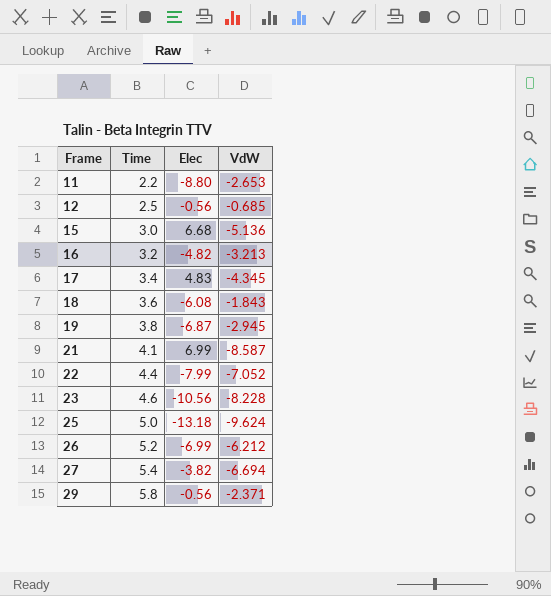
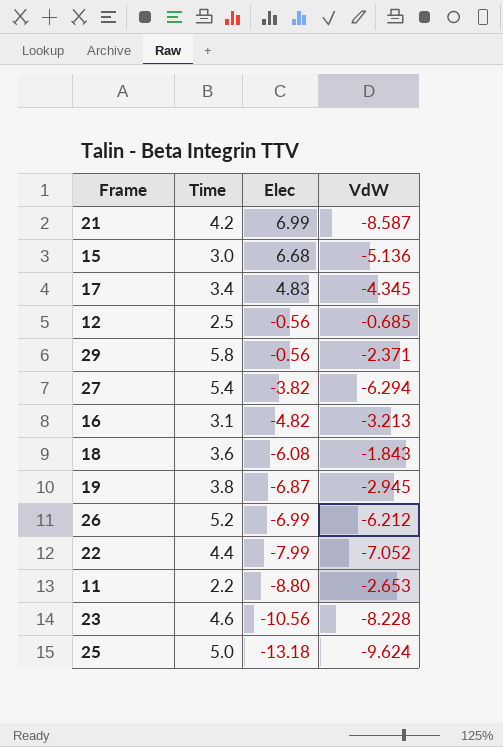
row order: Frame ascending -> Elec descending
21 | Time: 4.1 -> 4.2
27 | VdW: -6.694 -> -6.294
16 | Time: 3.2 -> 3.1

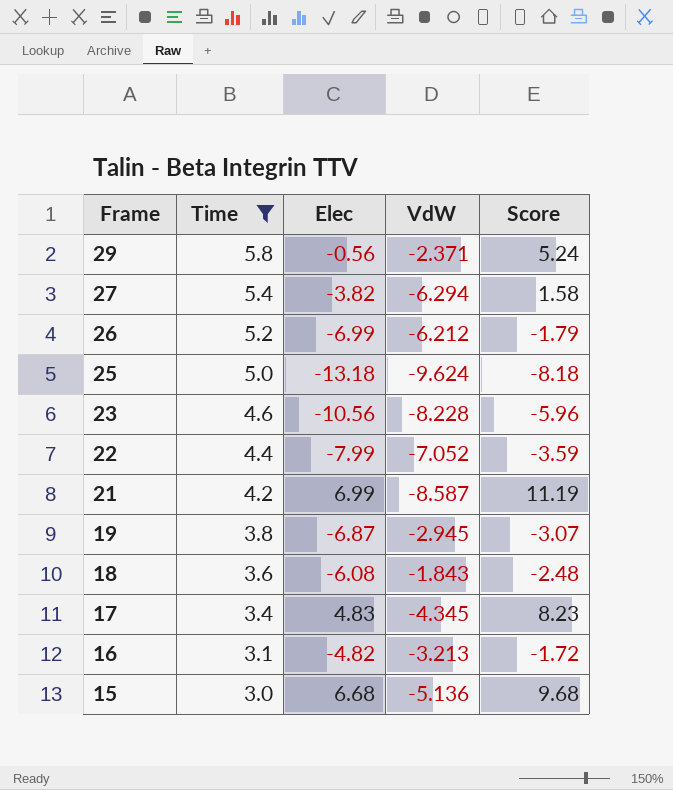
filter: none -> Time >= 3.0
row order: Elec descending -> Frame descending
column Score | formula: none -> [Time] + [Elec]

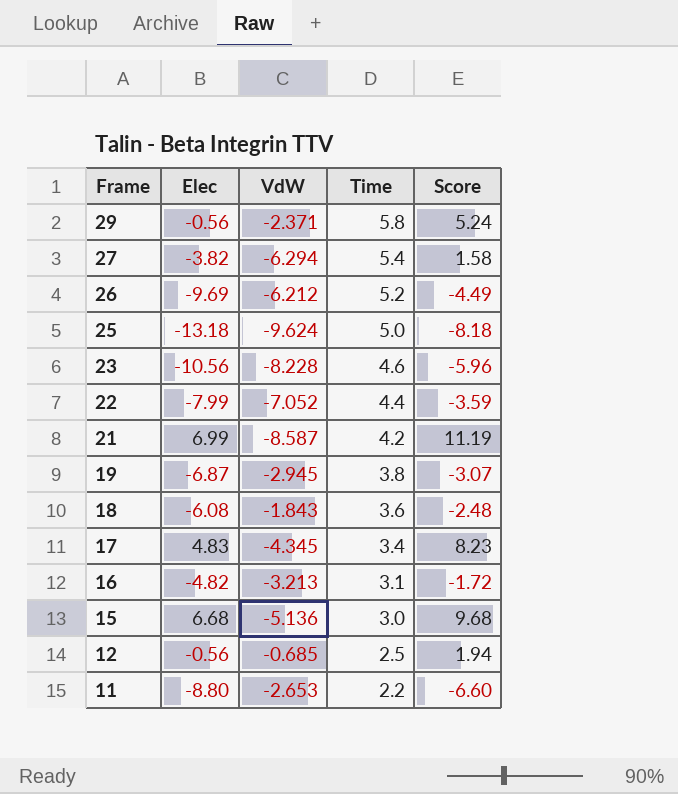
filter: Time >= 3.0 -> none
column Time | position: 2 -> 4
26 | Elec: -6.99 -> -9.69
26 | Score: -1.79 -> -4.49

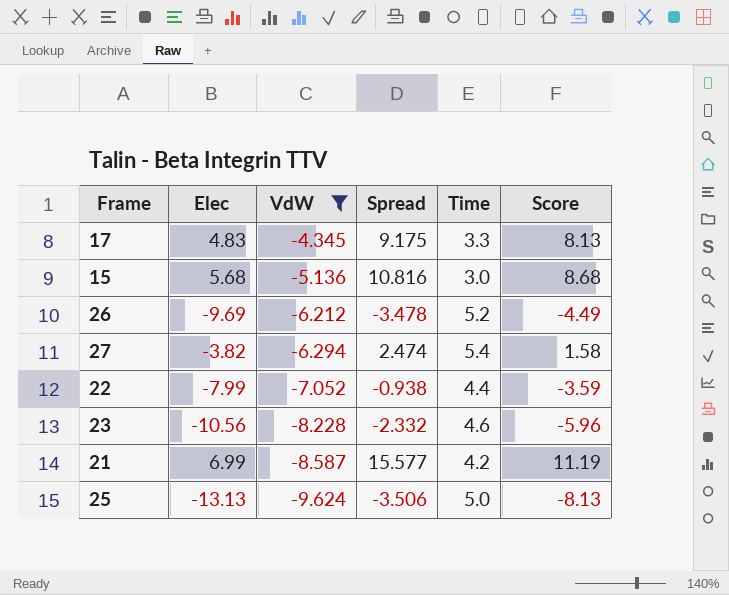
filter: none -> VdW <= -4.345
row order: Frame descending -> VdW descending
column Spread | formula: none -> [Elec] - [VdW]
17 | Time: 3.4 -> 3.3
17 | Score: 8.23 -> 8.13
15 | Elec: 6.68 -> 5.68
15 | Score: 9.68 -> 8.68
25 | Elec: -13.18 -> -13.13
25 | Score: -8.18 -> -8.13

